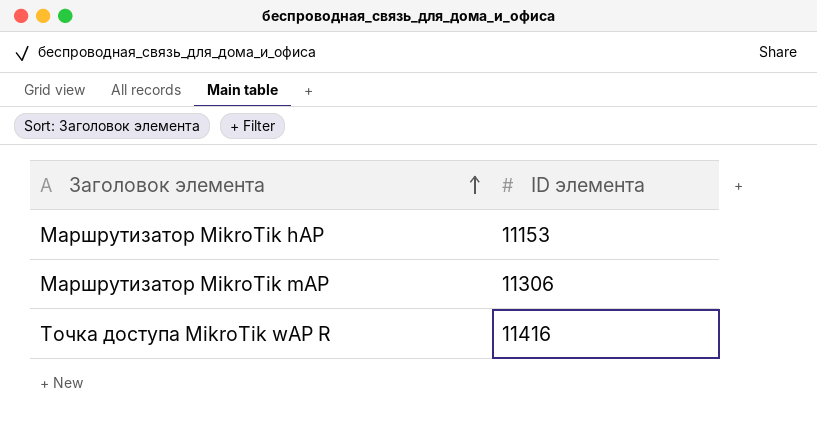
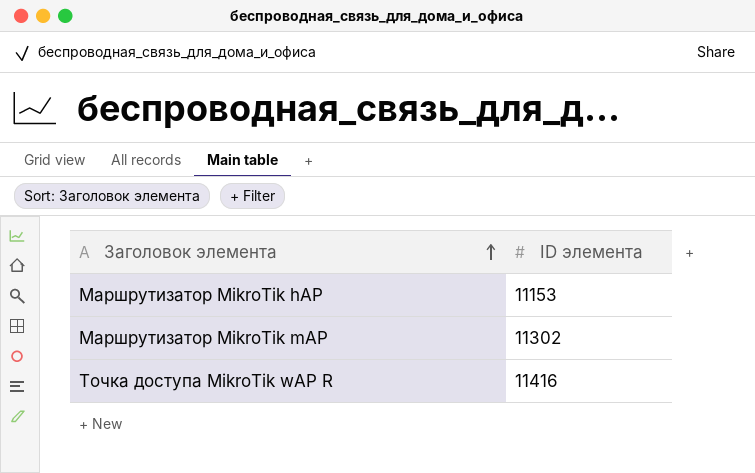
Маршрутизатор MikroTik mAP | ID элемента: 11306 -> 11302

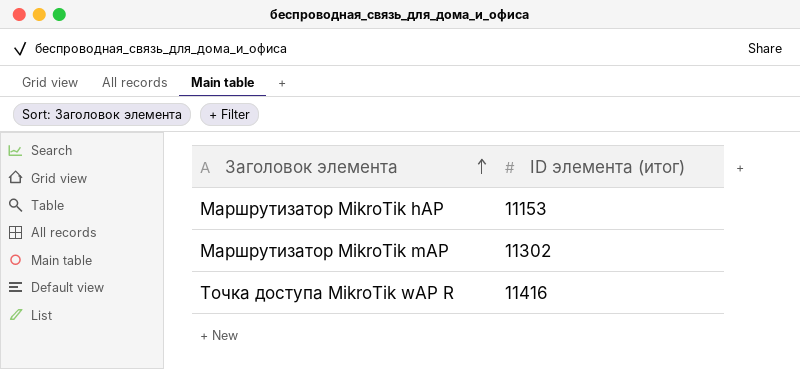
column name: ID элемента -> ID элемента (итог)

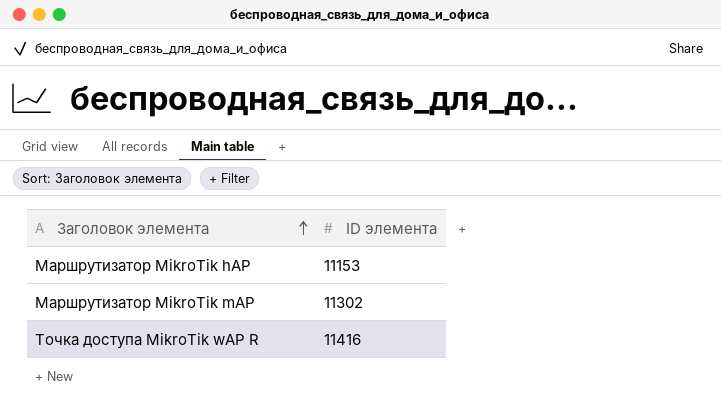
column name: ID элемента (итог) -> ID элемента

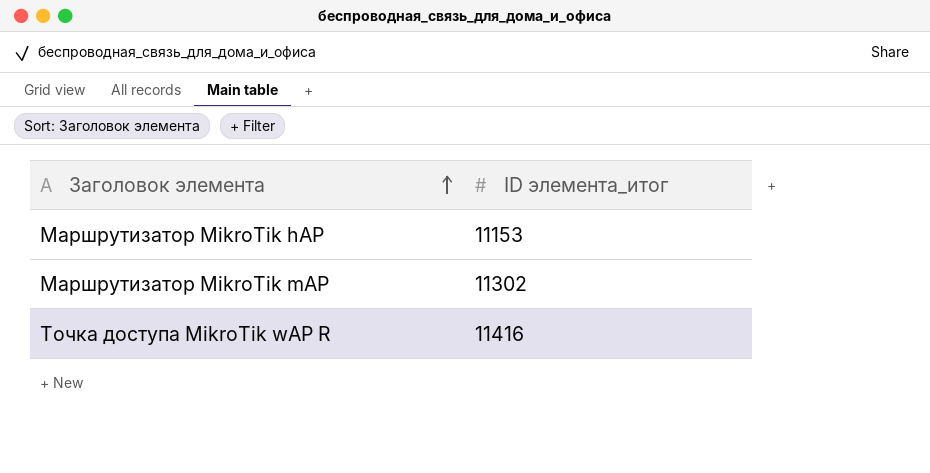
column name: ID элемента -> ID элемента_итог

